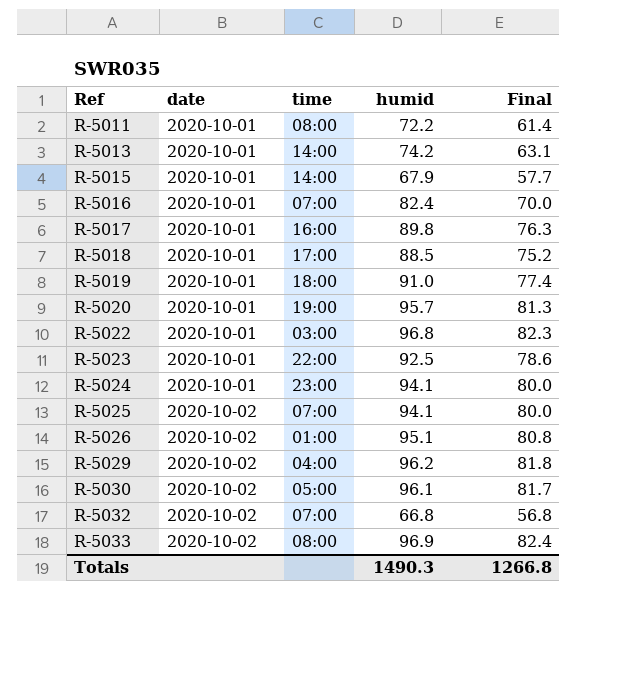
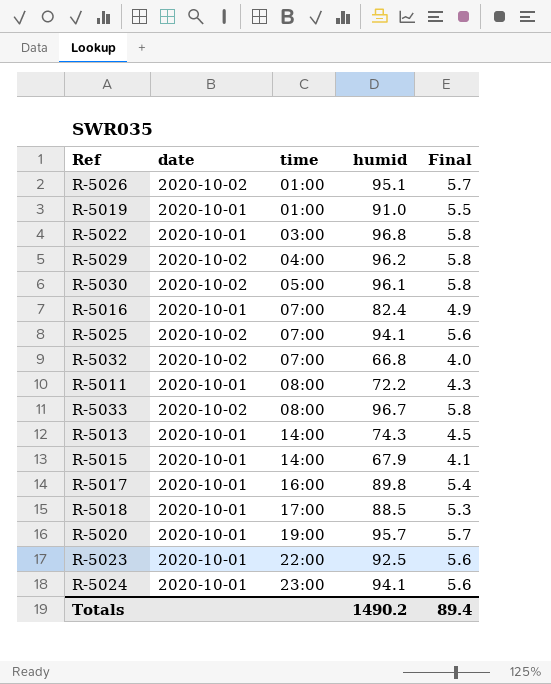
row order: Ref ascending -> time ascending
column Final | formula: [humid] * 0.85 -> [humid] * 0.06
R-5019 | time: 18:00 -> 01:00
R-5033 | humid: 96.9 -> 96.7
R-5013 | humid: 74.2 -> 74.3
Totals | humid: 1490.3 -> 1490.2
Totals | Final: 1266.8 -> 89.4

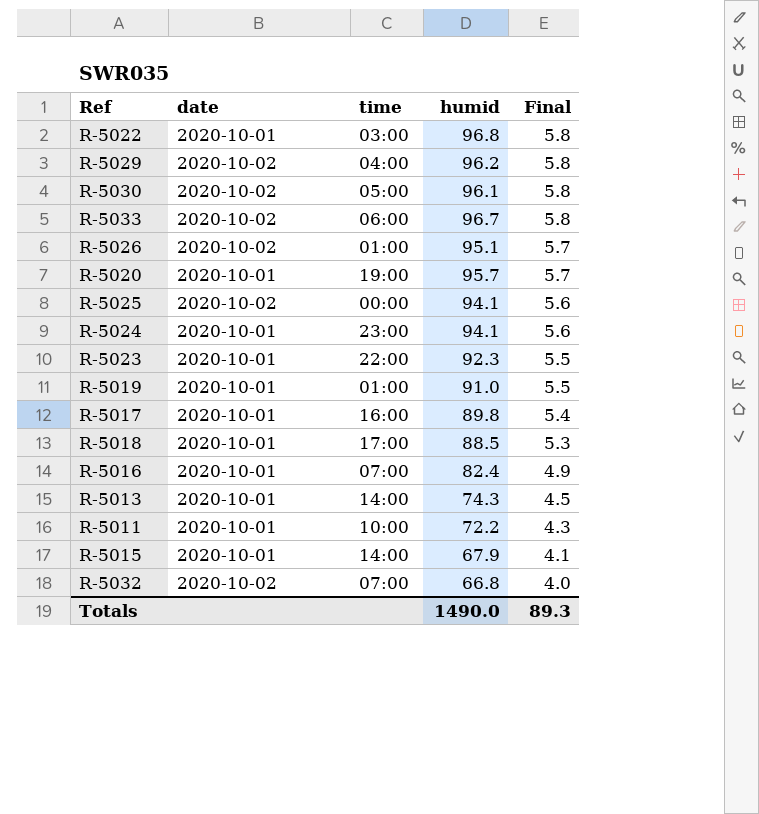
row order: time ascending -> Final descending
R-5033 | time: 08:00 -> 06:00
R-5025 | time: 07:00 -> 00:00
R-5023 | humid: 92.5 -> 92.3
R-5023 | Final: 5.6 -> 5.5
R-5011 | time: 08:00 -> 10:00
Totals | humid: 1490.2 -> 1490.0
Totals | Final: 89.4 -> 89.3

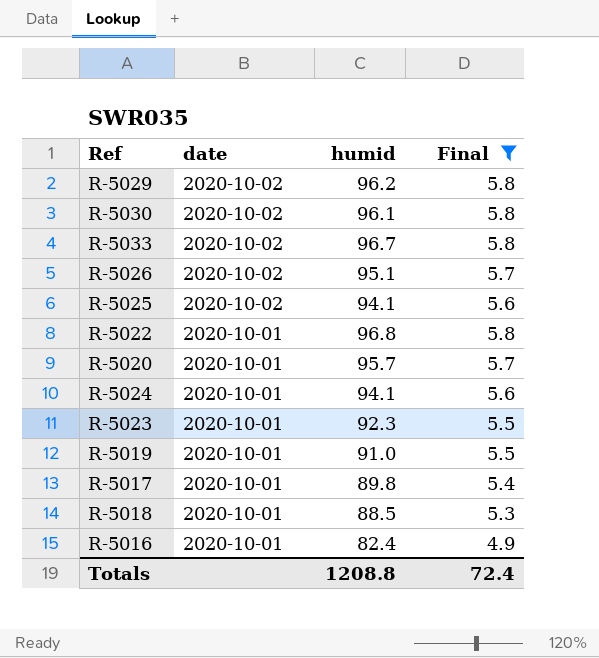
filter: none -> Final >= 4.9
row order: Final descending -> date descending
column time | position: 3 -> none
Totals | humid: 1490.0 -> 1208.8
Totals | Final: 89.3 -> 72.4

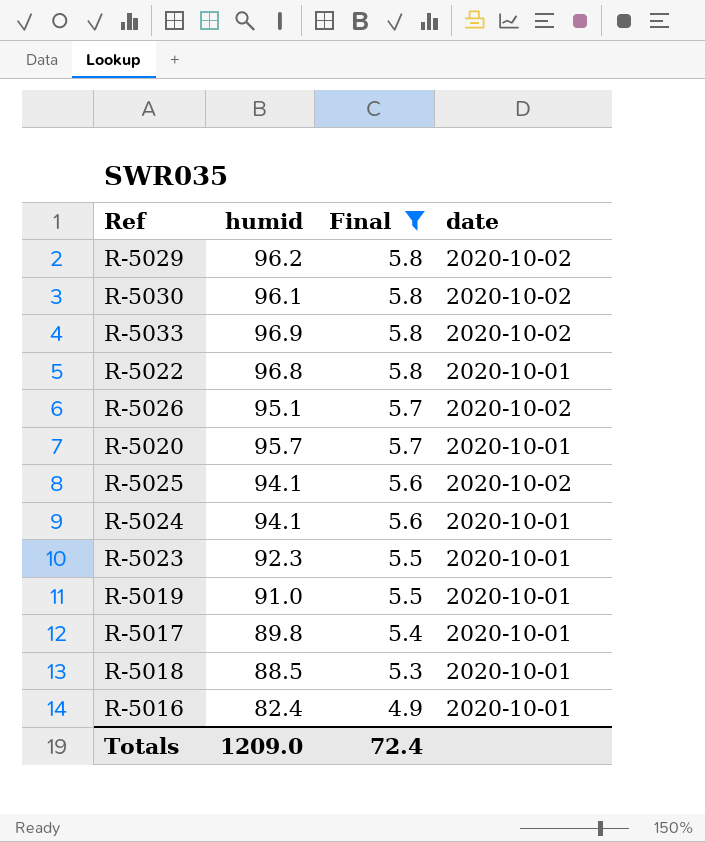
row order: date descending -> Final descending
column date | position: 2 -> 4
R-5033 | humid: 96.7 -> 96.9
Totals | humid: 1208.8 -> 1209.0

